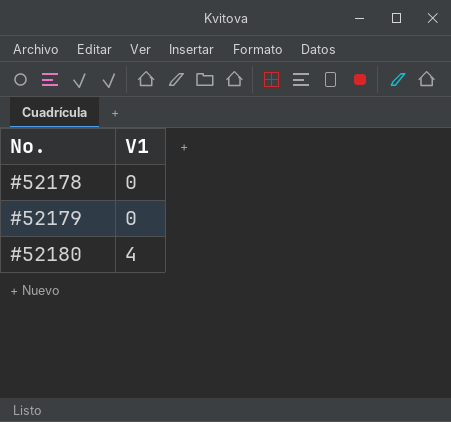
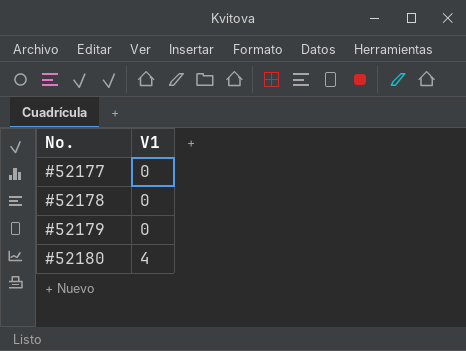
row #52177: none -> 0

